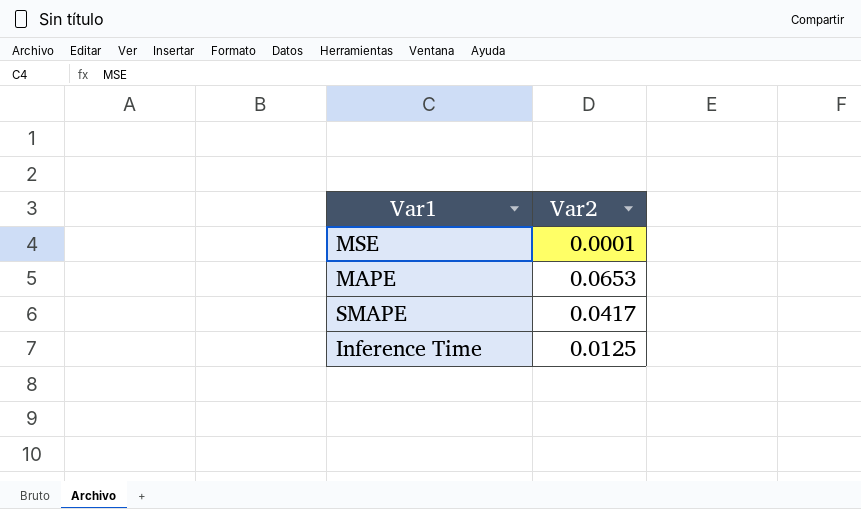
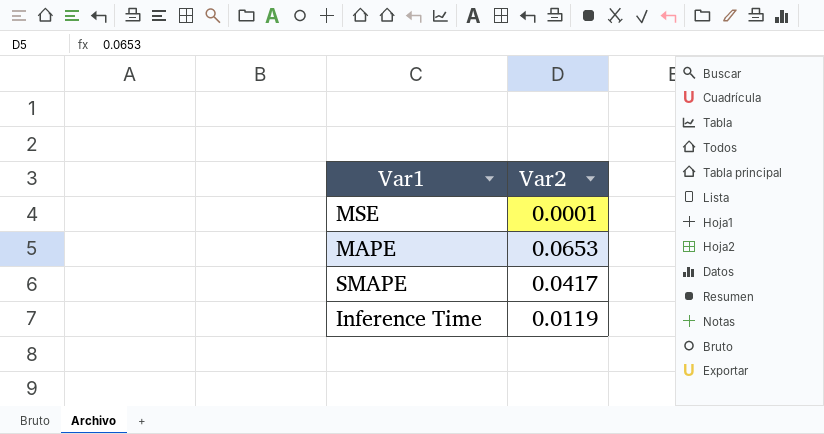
Inference Time | Var2: 0.0125 -> 0.0119

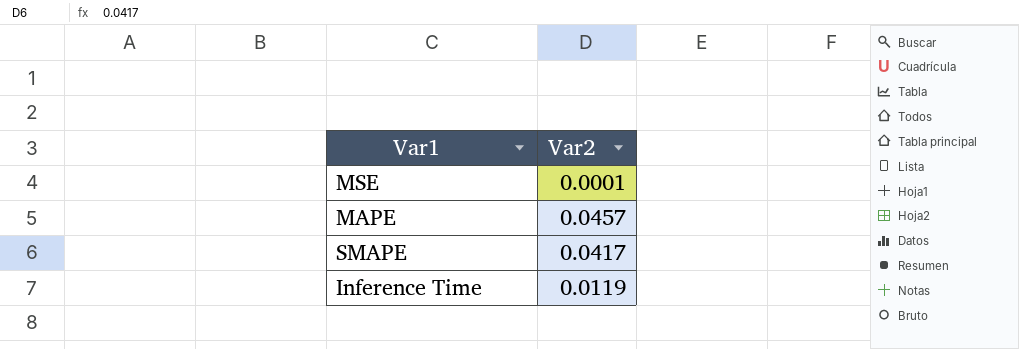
MAPE | Var2: 0.0653 -> 0.0457

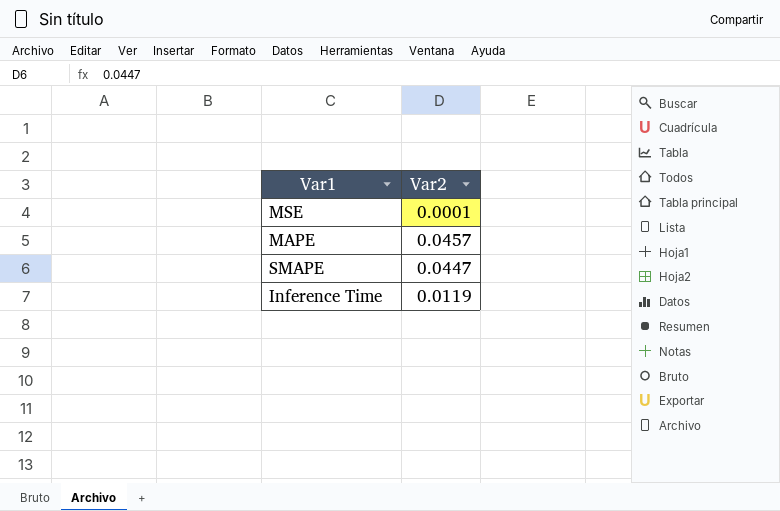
SMAPE | Var2: 0.0417 -> 0.0447

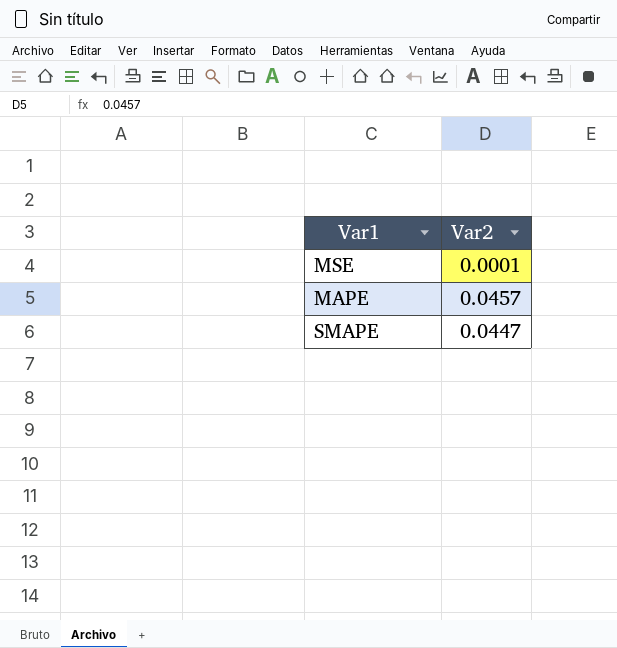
row Inference Time: 0.0119 -> none

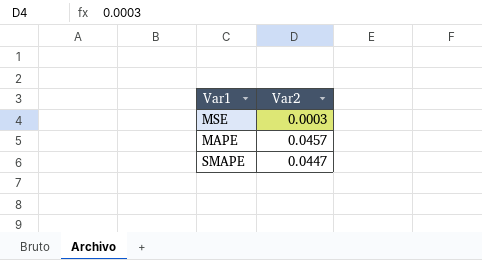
MSE | Var2: 0.0001 -> 0.0003

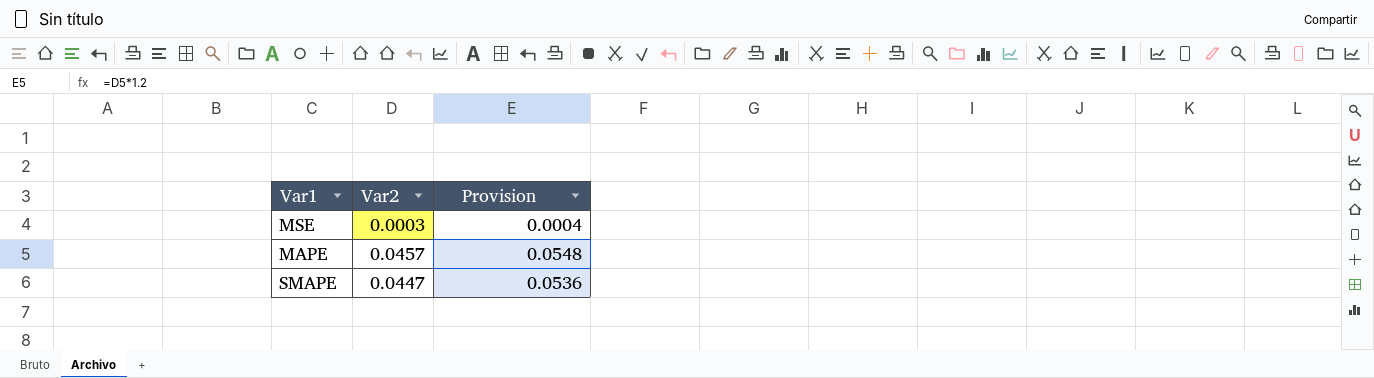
column Provision | formula: none -> [Var2] * 1.2

